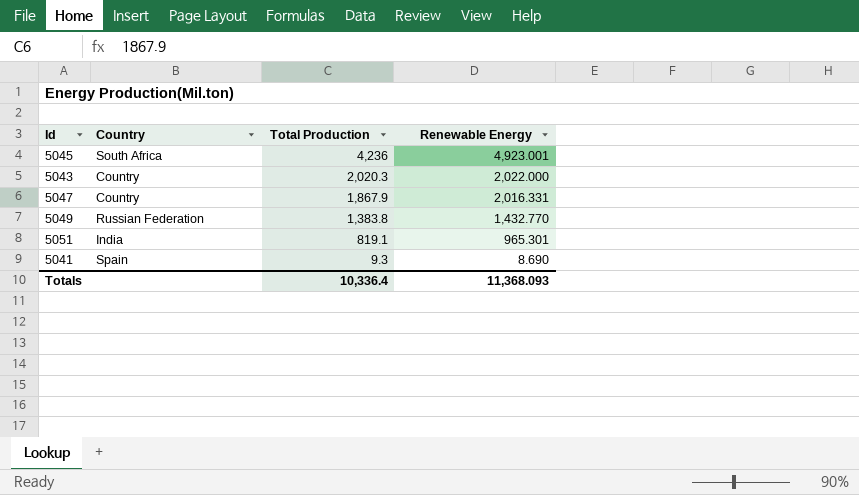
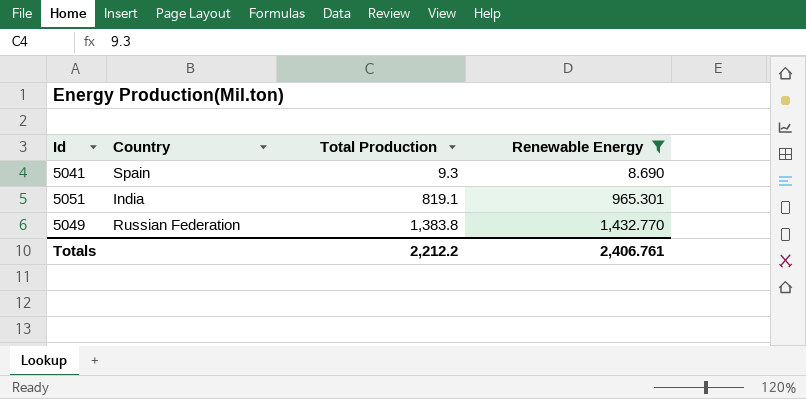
filter: none -> Renewable Energy <= 1,432.770
row order: Total Production descending -> Total Production ascending
Totals | Total Production: 10,336.4 -> 2,212.2
Totals | Renewable Energy: 11,368.093 -> 2,406.761

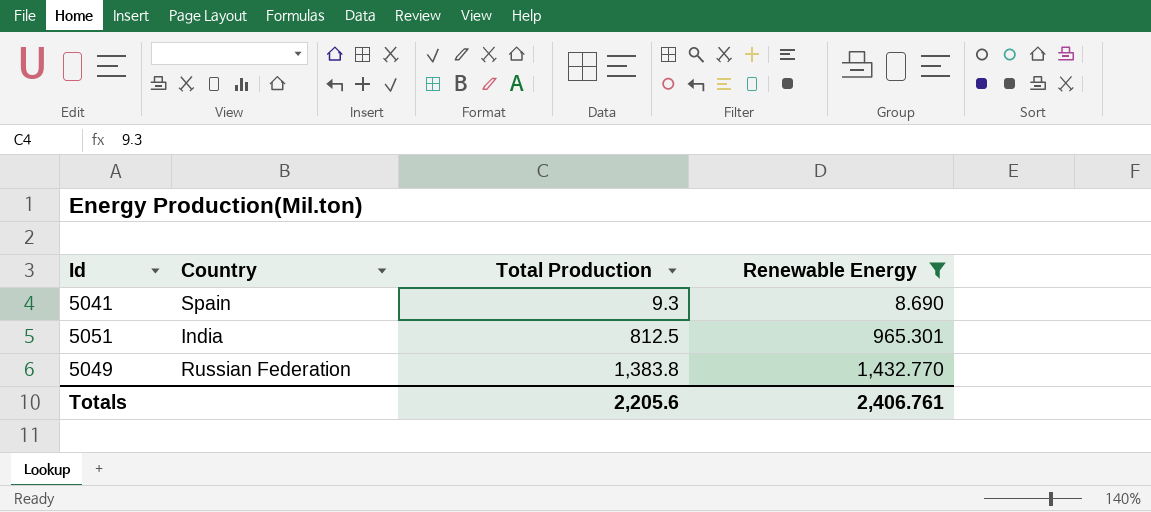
5051 | Total Production: 819.1 -> 812.5
Totals | Total Production: 2,212.2 -> 2,205.6

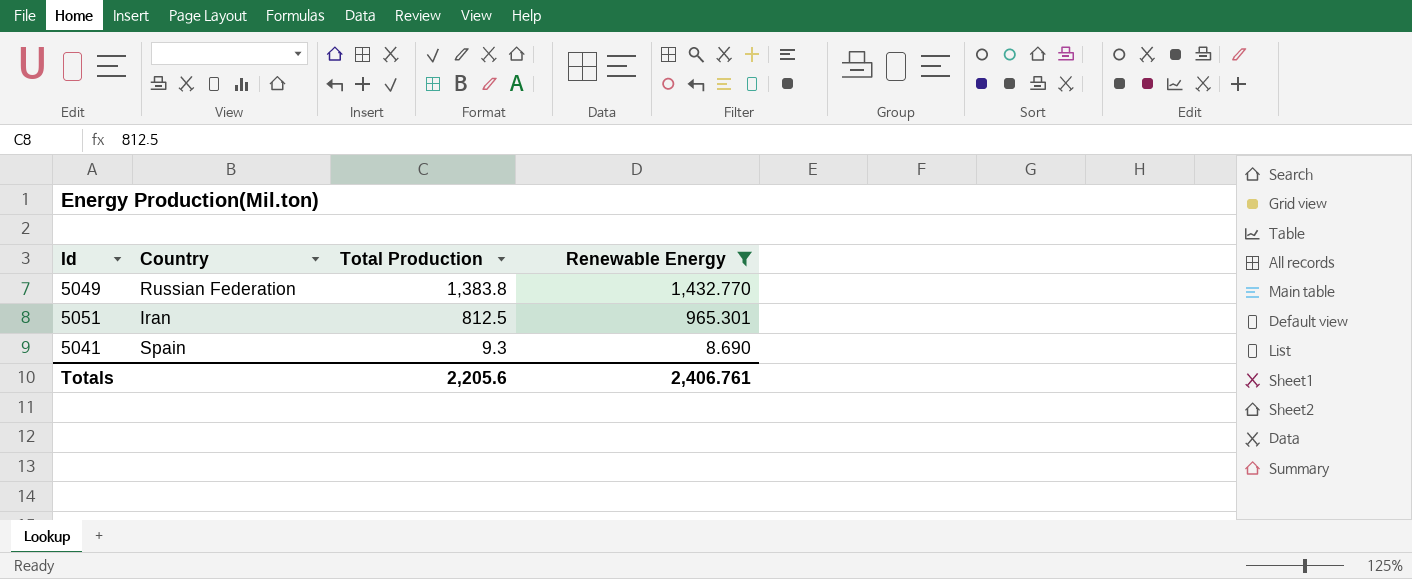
row order: Total Production ascending -> Total Production descending
5051 | Country: India -> Iran

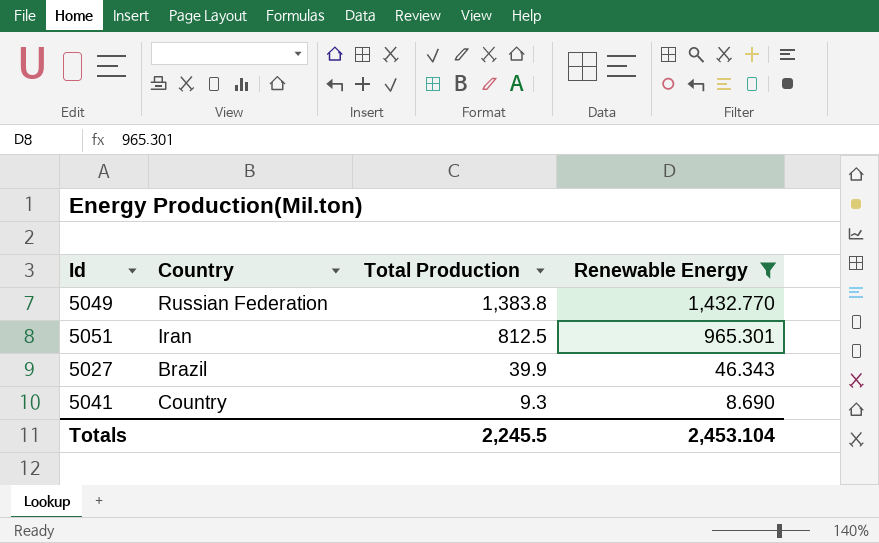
row 5027: none -> Brazil | 39.9 | 46.343
5041 | Country: Spain -> Country
Totals | Total Production: 2,205.6 -> 2,245.5
Totals | Renewable Energy: 2,406.761 -> 2,453.104

